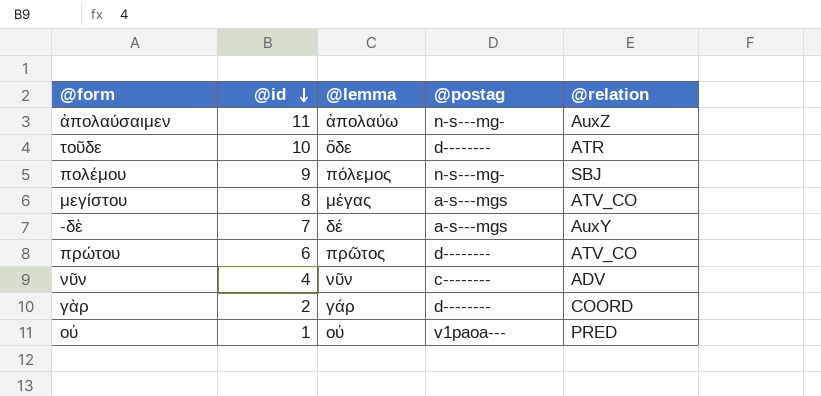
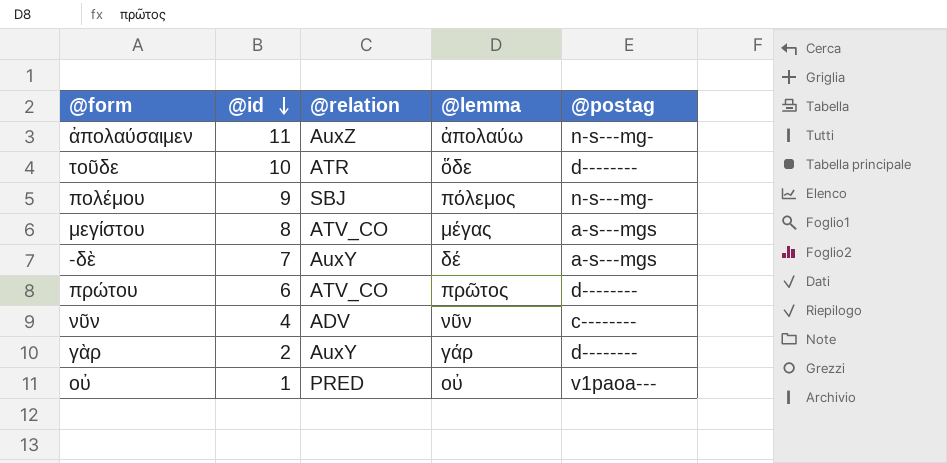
column @relation | position: 5 -> 3
γὰρ | @relation: COORD -> AuxY

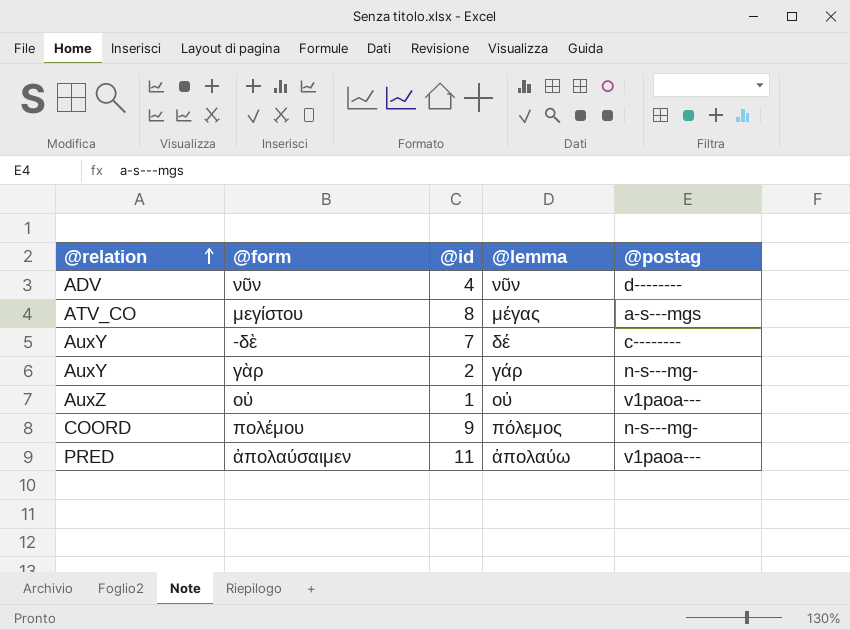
row order: @id descending -> @relation ascending
column @relation | position: 3 -> 1
row τοῦδε: 10 | ATR | ὅδε | d-------- -> none
row πρώτου: 6 | ATV_CO | πρῶτος | d-------- -> none
νῦν | @postag: c-------- -> d--------
-δὲ | @postag: a-s---mgs -> c--------
γὰρ | @postag: d-------- -> n-s---mg-
οὐ | @relation: PRED -> AuxZ
πολέμου | @relation: SBJ -> COORD
ἀπολαύσαιμεν | @relation: AuxZ -> PRED
ἀπολαύσαιμεν | @postag: n-s---mg- -> v1paoa---

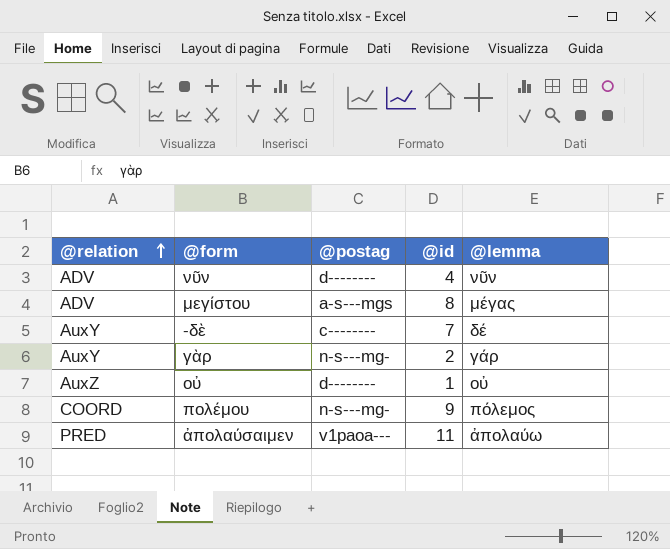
column @postag | position: 5 -> 3
μεγίστου | @relation: ATV_CO -> ADV
οὐ | @postag: v1paoa--- -> d--------

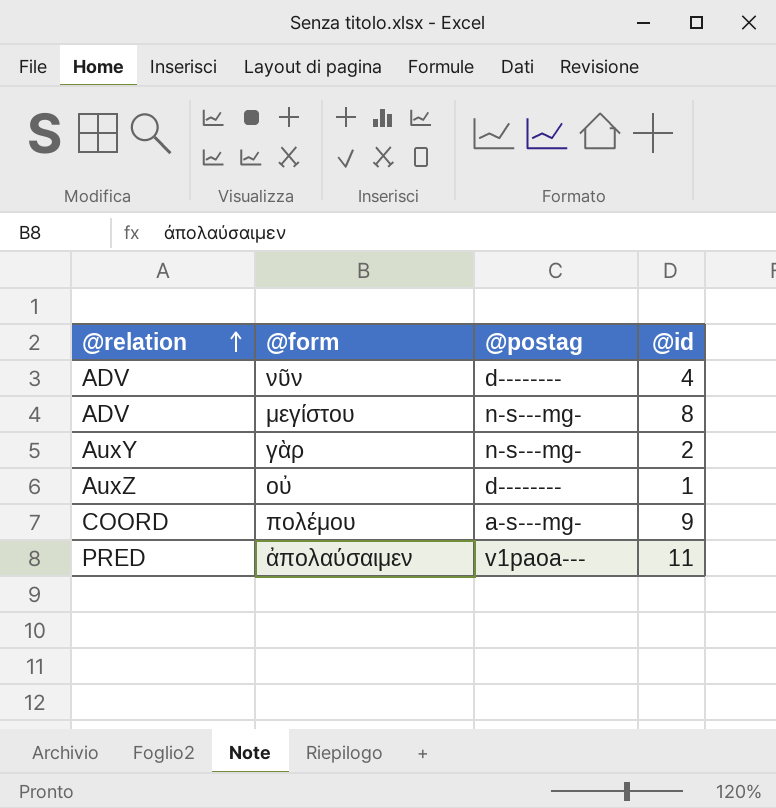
column @lemma | position: 5 -> none
row -δὲ: AuxY | c-------- | 7 | δέ -> none
μεγίστου | @postag: a-s---mgs -> n-s---mg-
πολέμου | @postag: n-s---mg- -> a-s---mg-

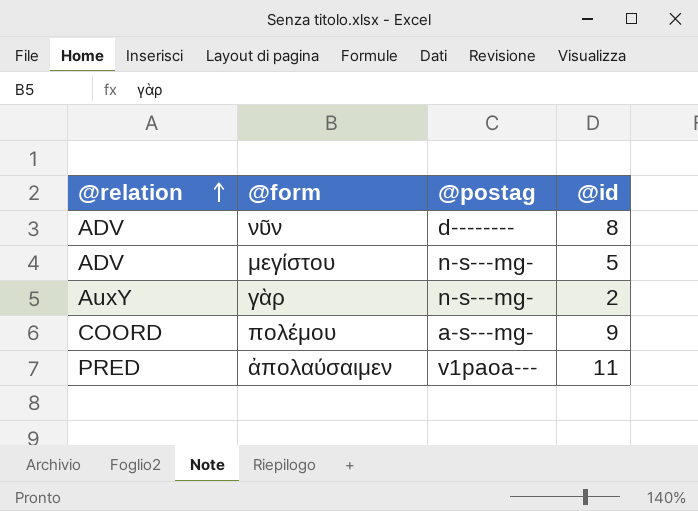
row οὐ: AuxZ | d-------- | 1 -> none
νῦν | @id: 4 -> 8
μεγίστου | @id: 8 -> 5

